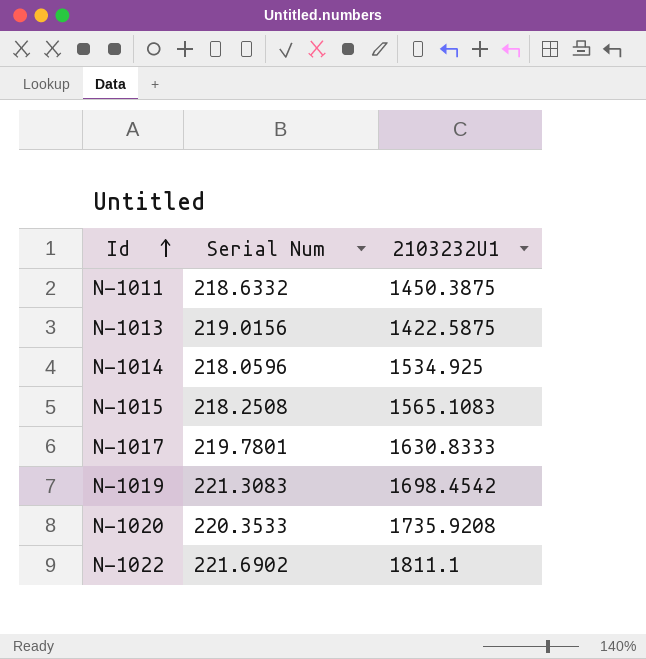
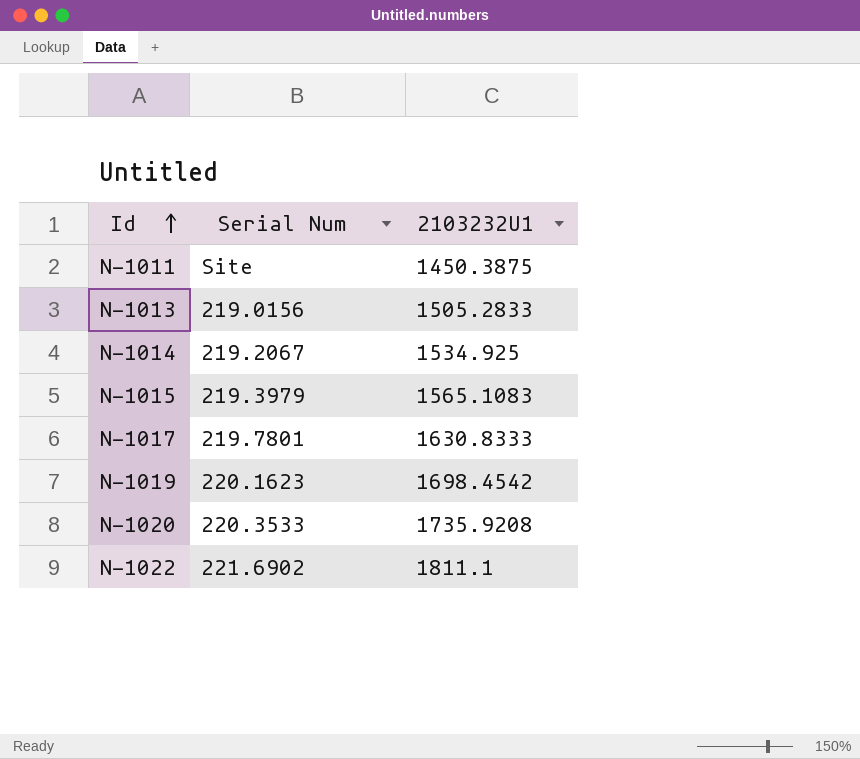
N-1011 | Serial Num: 218.6332 -> Site
N-1013 | 2103232U1: 1422.5875 -> 1505.2833
N-1014 | Serial Num: 218.0596 -> 219.2067
N-1015 | Serial Num: 218.2508 -> 219.3979
N-1019 | Serial Num: 221.3083 -> 220.1623

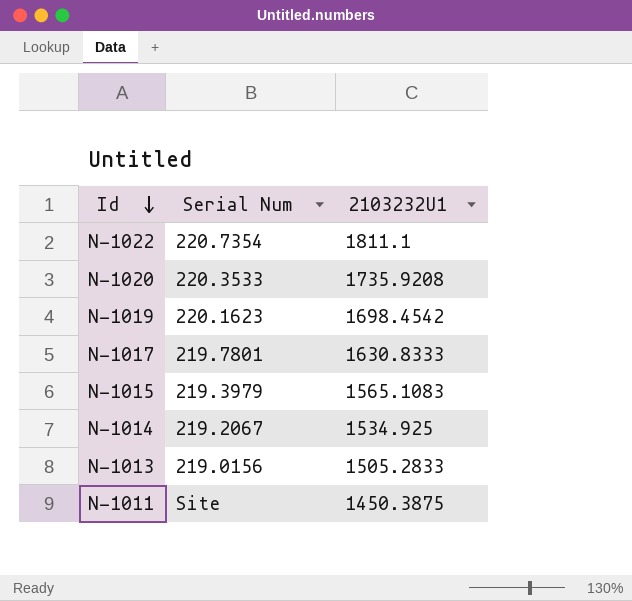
row order: Id ascending -> Id descending
N-1022 | Serial Num: 221.6902 -> 220.7354

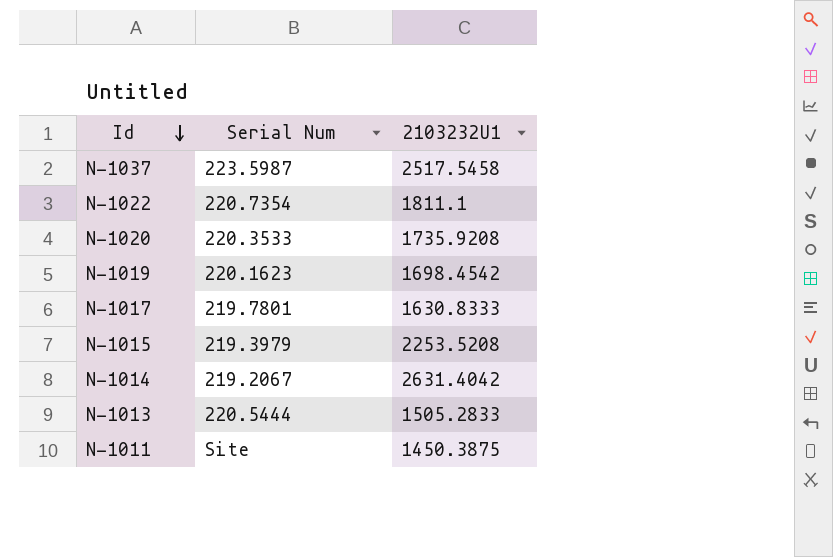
row N-1037: none -> 223.5987 | 2517.5458
N-1015 | 2103232U1: 1565.1083 -> 2253.5208
N-1014 | 2103232U1: 1534.925 -> 2631.4042
N-1013 | Serial Num: 219.0156 -> 220.5444

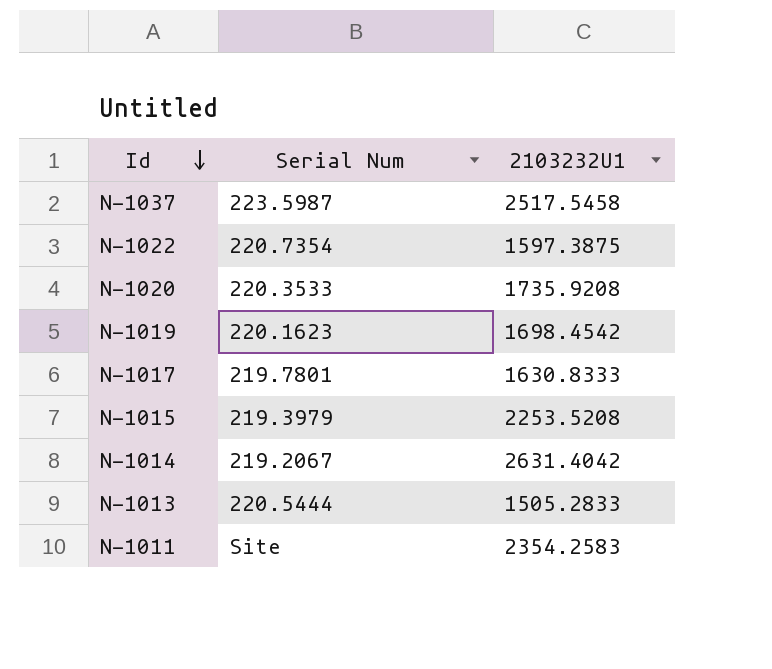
N-1022 | 2103232U1: 1811.1 -> 1597.3875
N-1011 | 2103232U1: 1450.3875 -> 2354.2583

